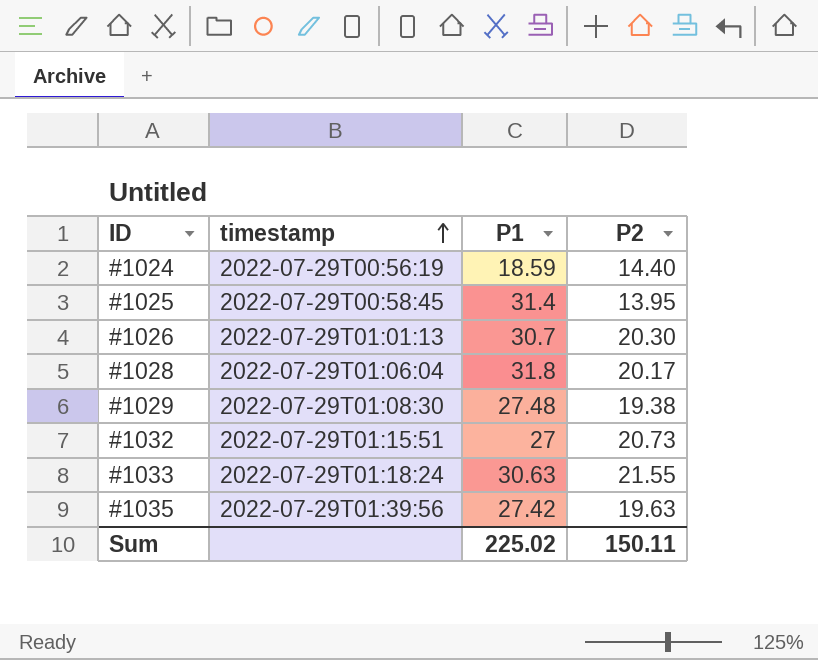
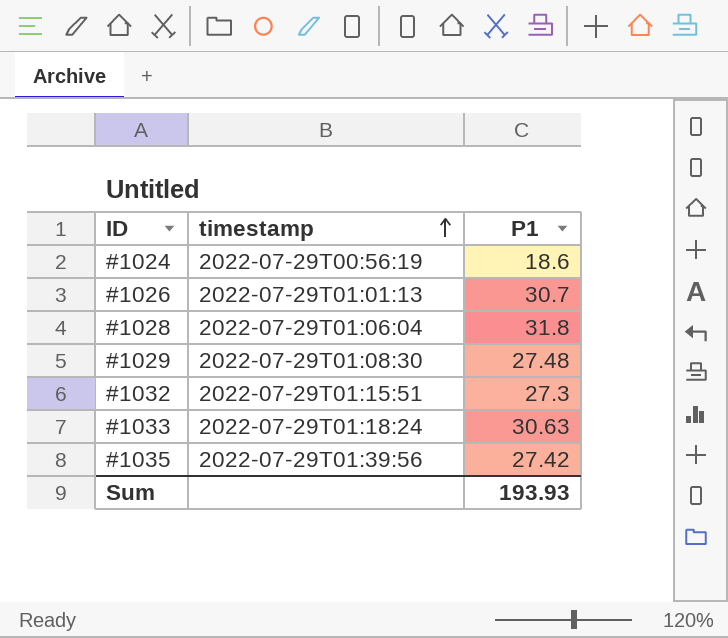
column P2 | position: 4 -> none
row #1025: 2022-07-29T00:58:45 | 31.4 | 13.95 -> none
#1024 | P1: 18.59 -> 18.6
#1032 | P1: 27 -> 27.3
Sum | P1: 225.02 -> 193.93

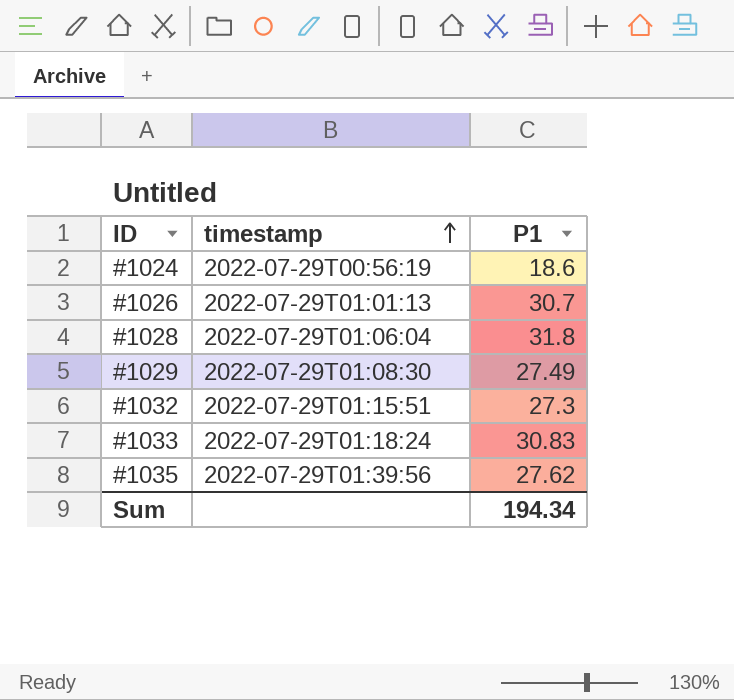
#1029 | P1: 27.48 -> 27.49
#1033 | P1: 30.63 -> 30.83
#1035 | P1: 27.42 -> 27.62
Sum | P1: 193.93 -> 194.34

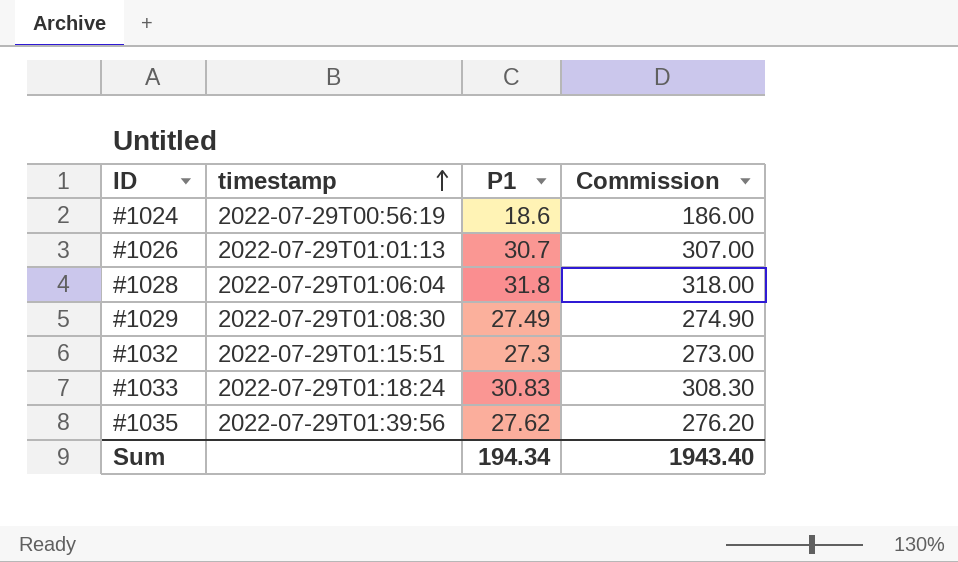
column Commission | formula: none -> [P1] * 10

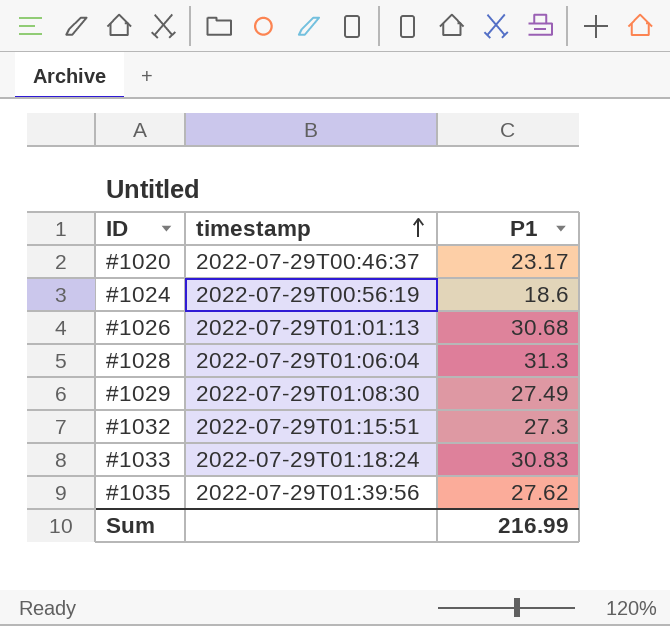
column Commission | formula: [P1] * 10 -> none
row #1020: none -> 2022-07-29T00:46:37 | 23.17
#1026 | P1: 30.7 -> 30.68
#1028 | P1: 31.8 -> 31.3
Sum | P1: 194.34 -> 216.99

